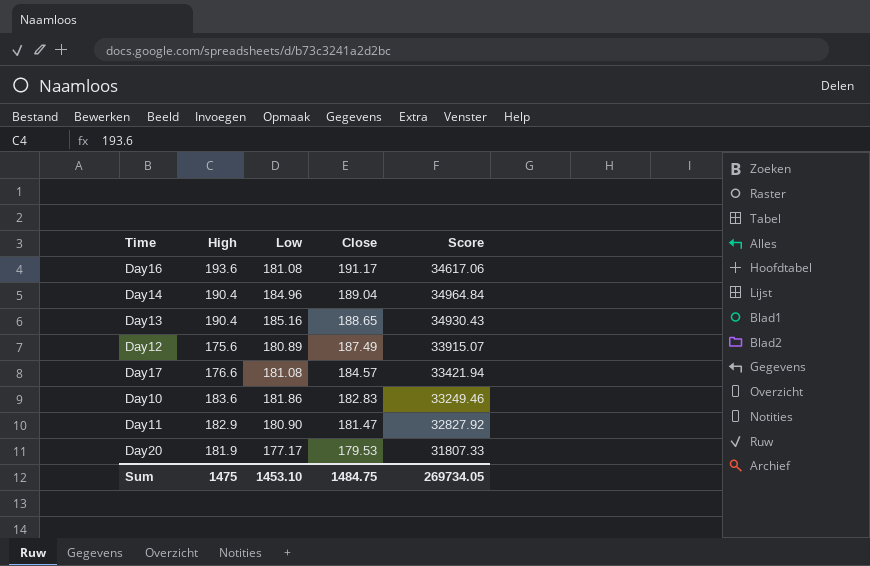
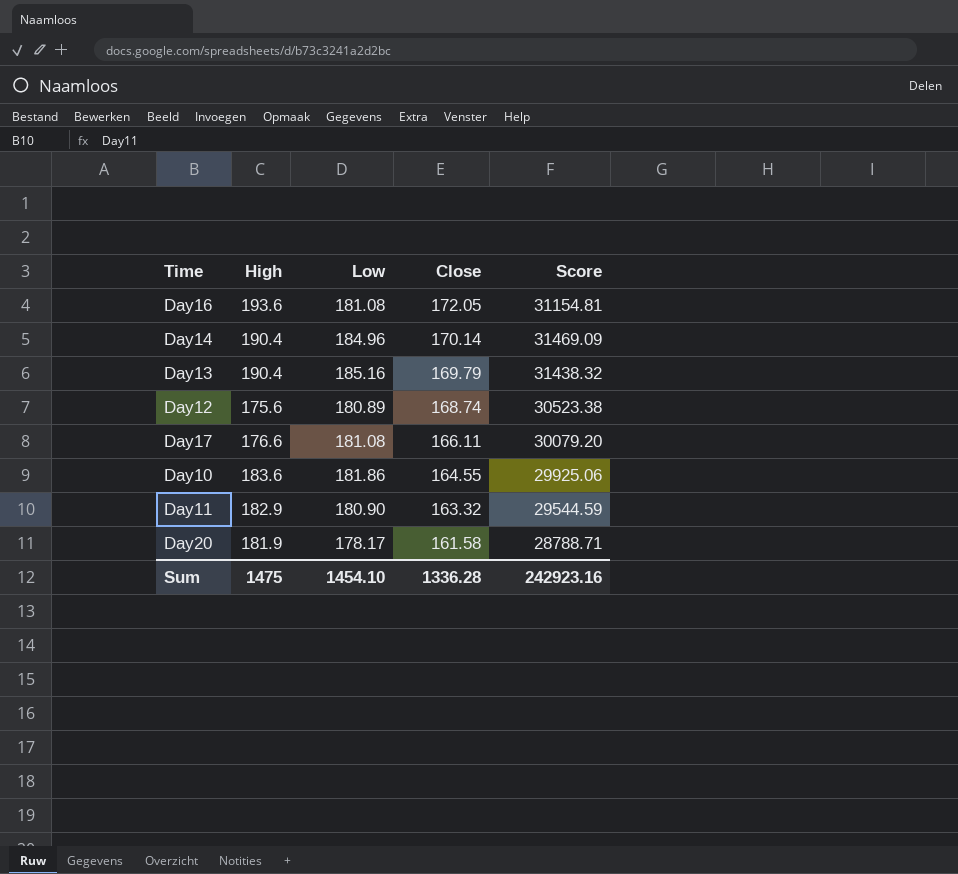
Day16 | Close: 191.17 -> 172.05
Day16 | Score: 34617.06 -> 31154.81
Day14 | Close: 189.04 -> 170.14
Day14 | Score: 34964.84 -> 31469.09
Day13 | Close: 188.65 -> 169.79
Day13 | Score: 34930.43 -> 31438.32
Day12 | Close: 187.49 -> 168.74
Day12 | Score: 33915.07 -> 30523.38
Day17 | Close: 184.57 -> 166.11
Day17 | Score: 33421.94 -> 30079.20
Day10 | Close: 182.83 -> 164.55
Day10 | Score: 33249.46 -> 29925.06
Day11 | Close: 181.47 -> 163.32
Day11 | Score: 32827.92 -> 29544.59
Day20 | Low: 177.17 -> 178.17
Day20 | Close: 179.53 -> 161.58
Day20 | Score: 31807.33 -> 28788.71
Sum | Low: 1453.10 -> 1454.10
Sum | Close: 1484.75 -> 1336.28
Sum | Score: 269734.05 -> 242923.16

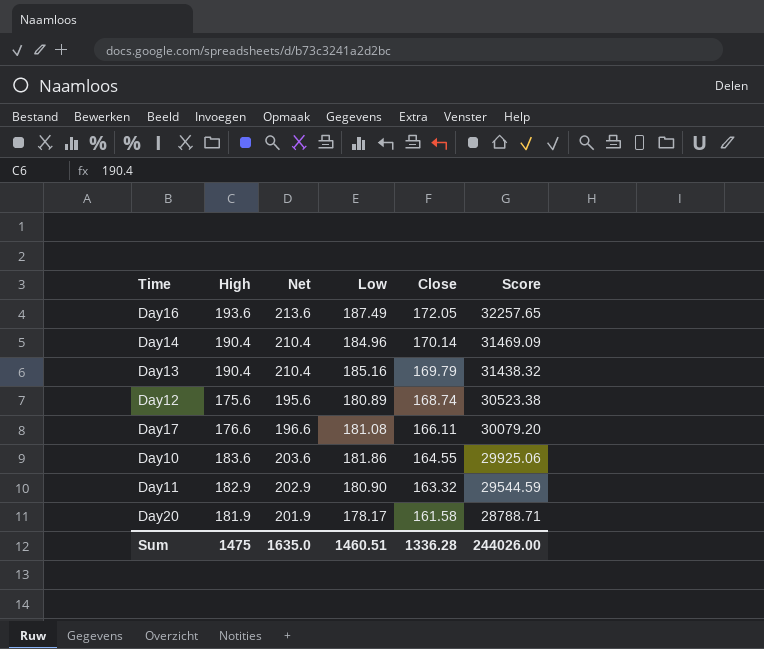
column Net | formula: none -> [High] + 20
Day16 | Low: 181.08 -> 187.49
Day16 | Score: 31154.81 -> 32257.65
Sum | Low: 1454.10 -> 1460.51
Sum | Score: 242923.16 -> 244026.00

